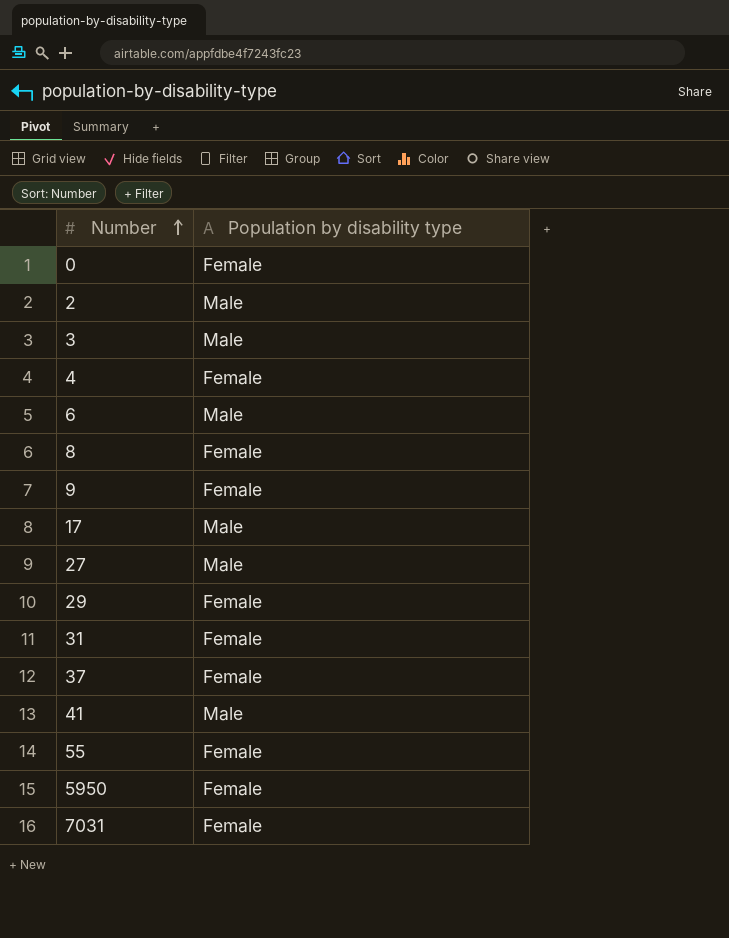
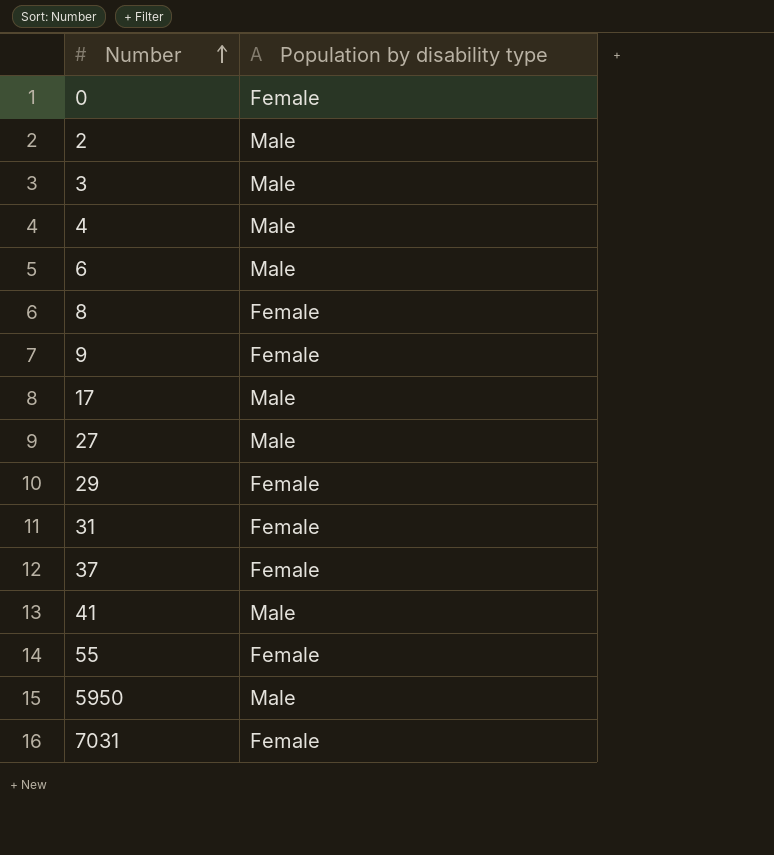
4 | Population by disability type: Female -> Male
5950 | Population by disability type: Female -> Male

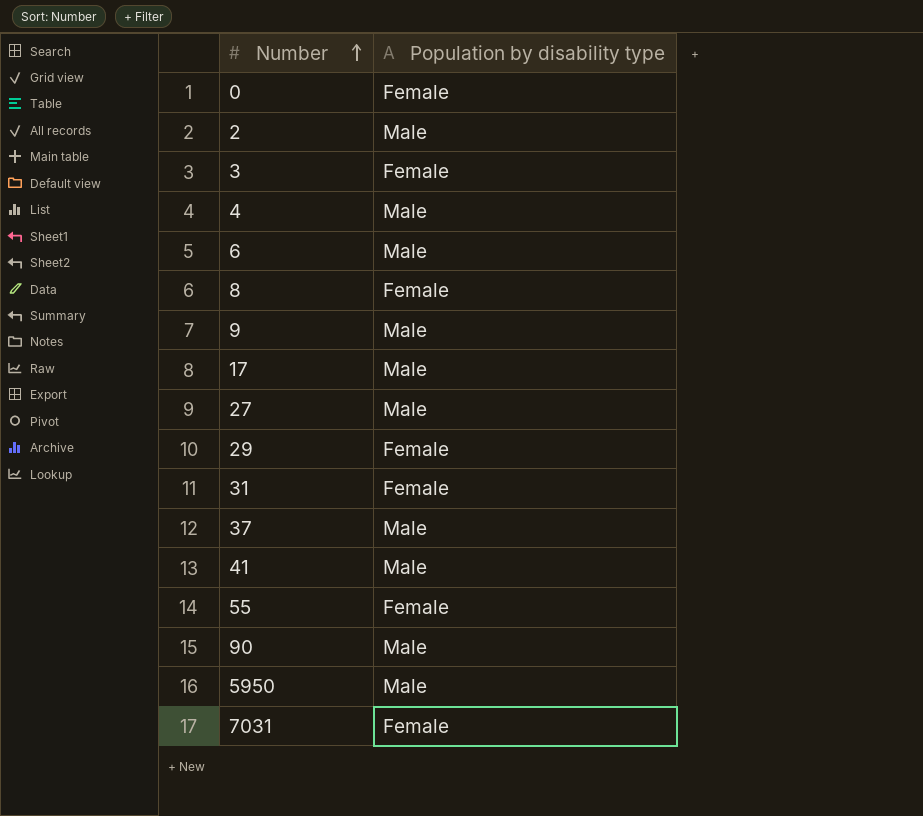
3 | Population by disability type: Male -> Female
9 | Population by disability type: Female -> Male
37 | Population by disability type: Female -> Male
row 90: none -> Male

